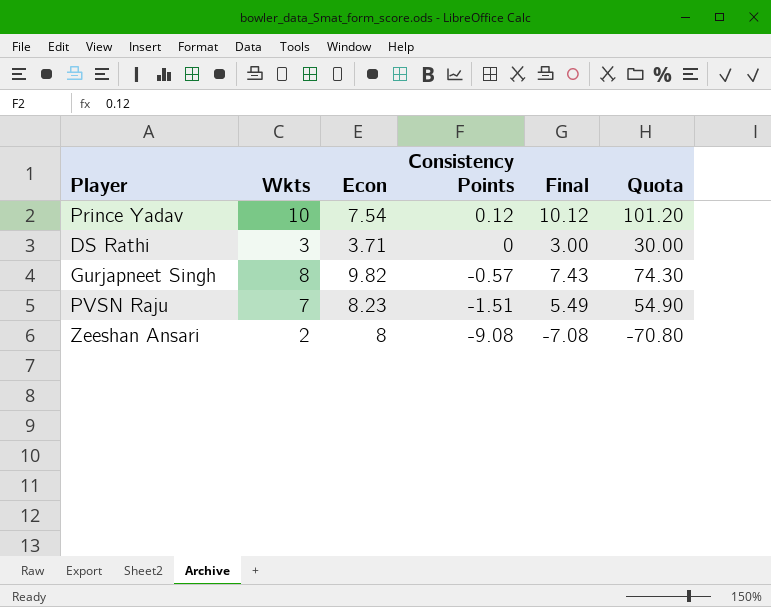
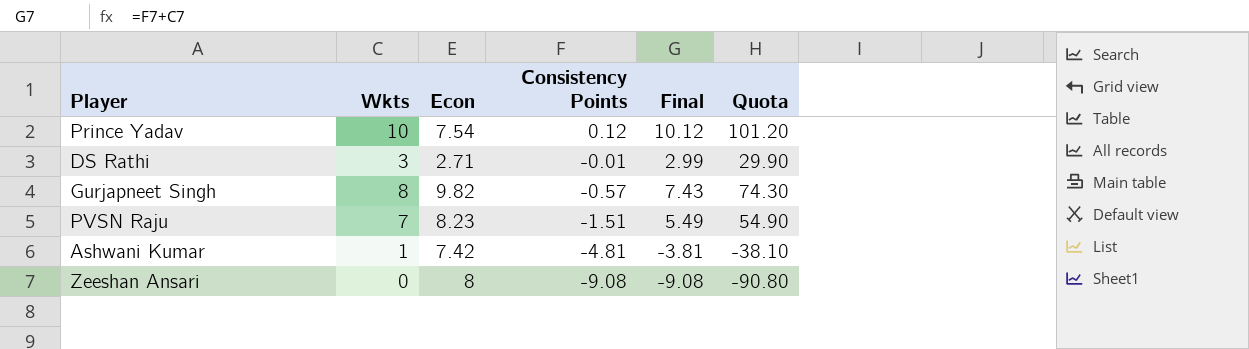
DS Rathi | Econ: 3.71 -> 2.71
DS Rathi | Consistency Points: 0 -> -0.01
DS Rathi | Final: 3.00 -> 2.99
DS Rathi | Quota: 30.00 -> 29.90
row Ashwani Kumar: none -> 1 | 7.42 | -4.81 | -3.81 | -38.10
Zeeshan Ansari | Wkts: 2 -> 0
Zeeshan Ansari | Final: -7.08 -> -9.08
Zeeshan Ansari | Quota: -70.80 -> -90.80

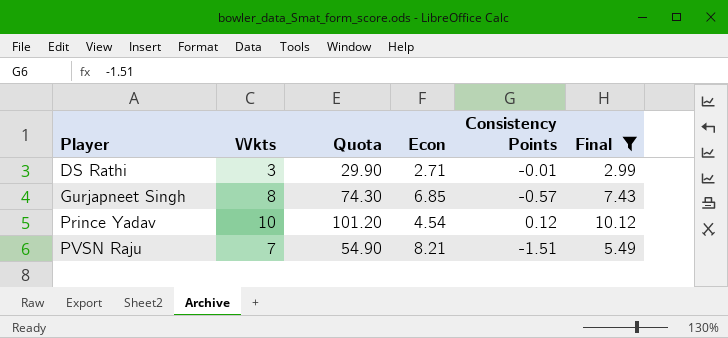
filter: none -> Final >= 2.99
row order: Consistency Points descending -> Player ascending
column Quota | position: 6 -> 3
Gurjapneet Singh | Econ: 9.82 -> 6.85
Prince Yadav | Econ: 7.54 -> 4.54
PVSN Raju | Econ: 8.23 -> 8.21

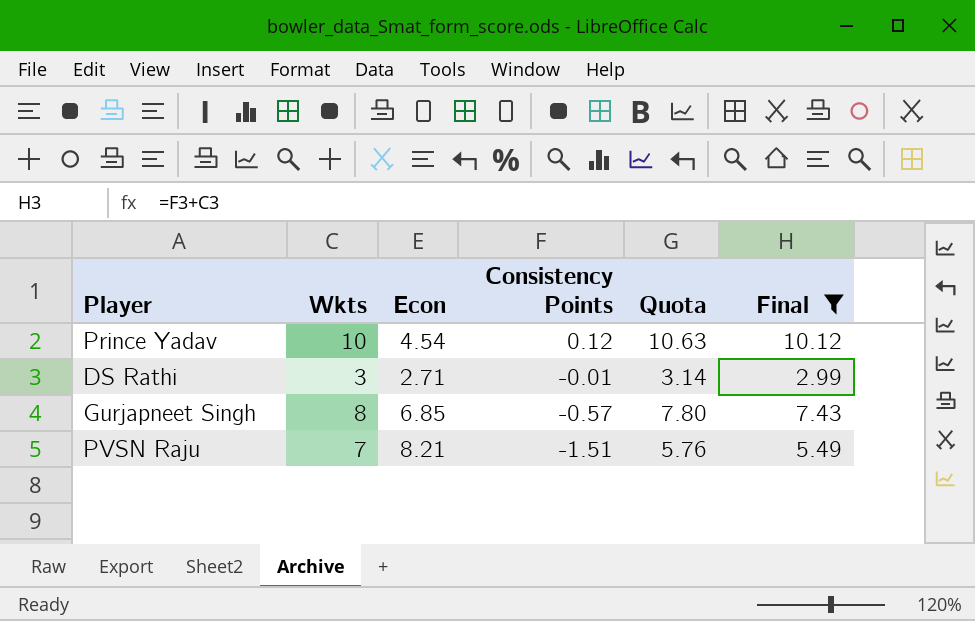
row order: Player ascending -> Consistency Points descending
column Quota | formula: [Final] * 10 -> [Final] * 1.05
column Quota | position: 3 -> 5

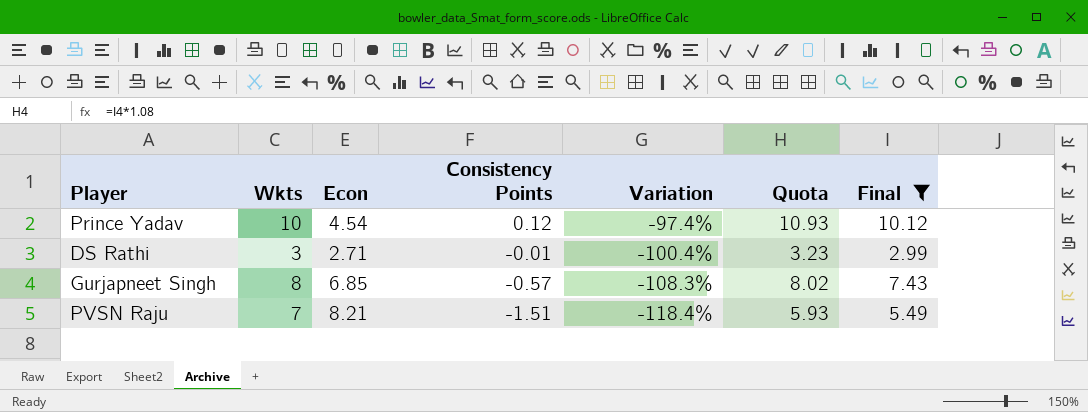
column Variation | formula: none -> ([Consistency Points] - [Econ]) / [Econ]
column Quota | formula: [Final] * 1.05 -> [Final] * 1.08

